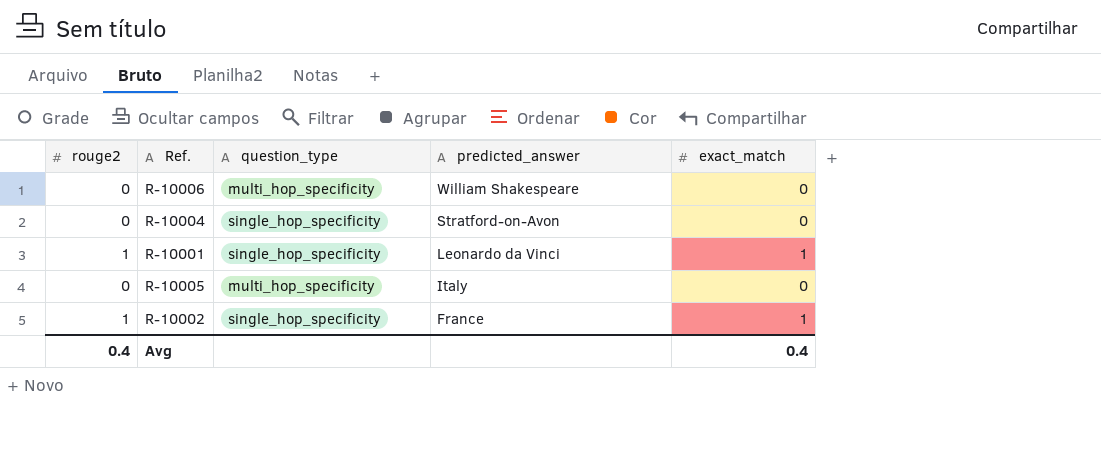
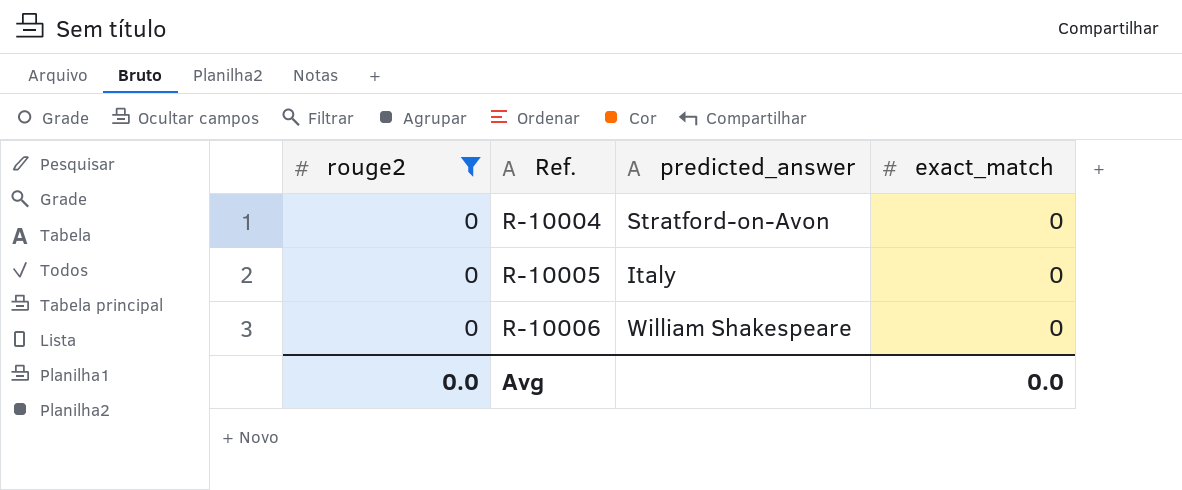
filter: none -> rouge2 = 0
row order: predicted_answer descending -> Ref. ascending
column question_type | position: 3 -> none
Avg | rouge2: 0.4 -> 0.0
Avg | exact_match: 0.4 -> 0.0

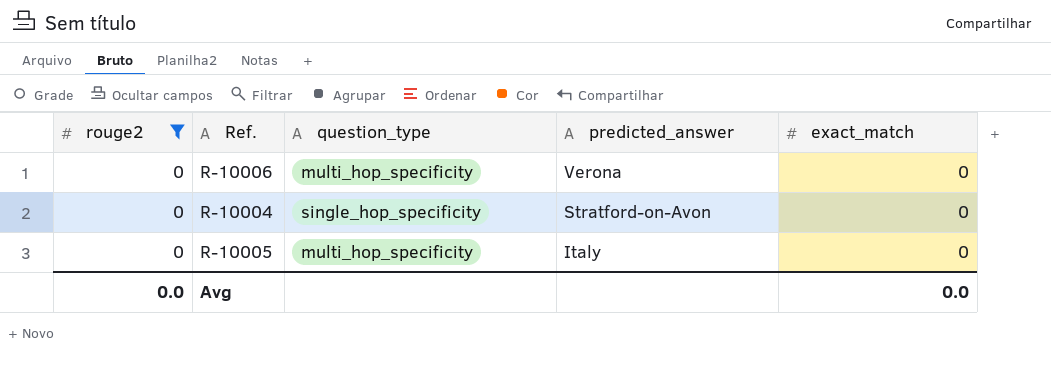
row order: Ref. ascending -> predicted_answer descending
column question_type | position: none -> 3
R-10006 | predicted_answer: William Shakespeare -> Verona

